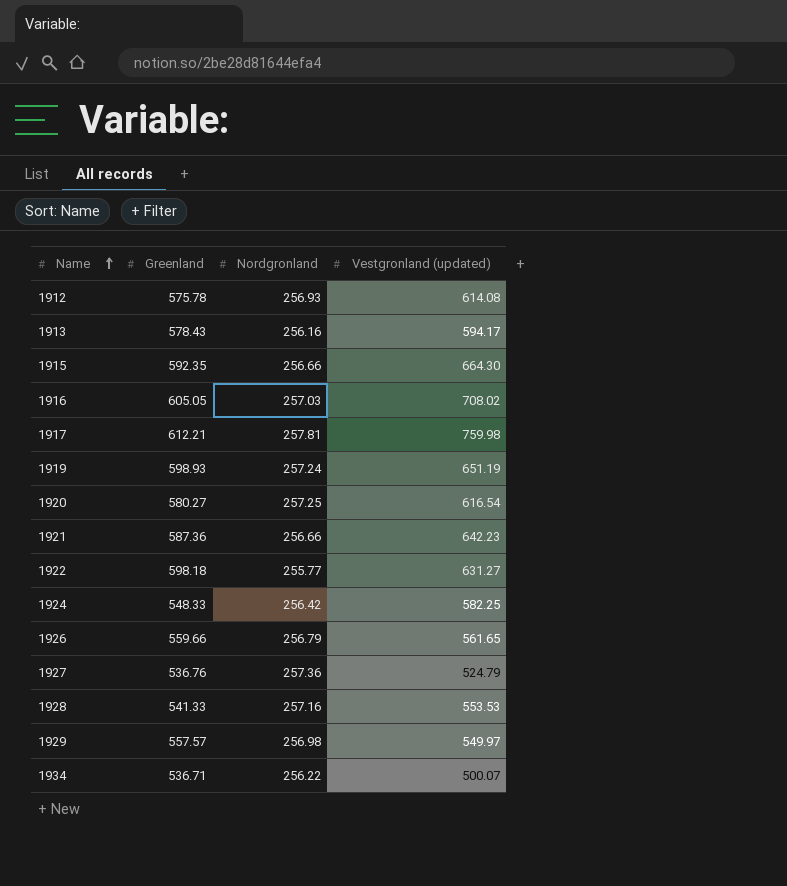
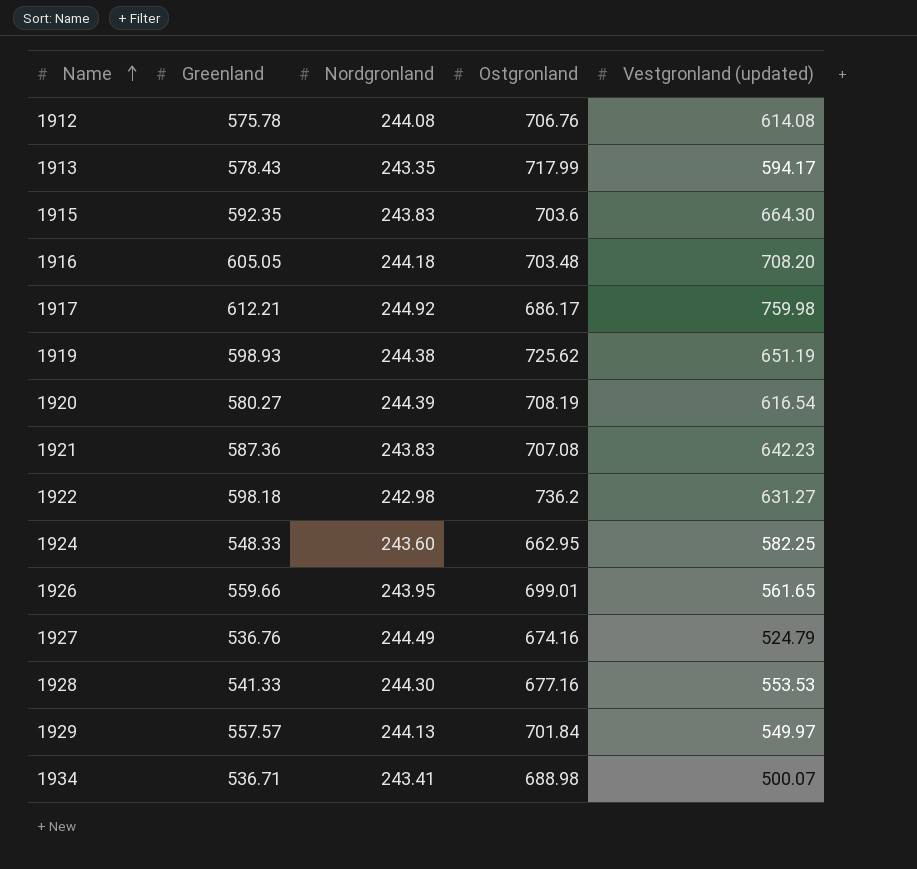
column Ostgronland | position: none -> 4
1912 | Nordgronland: 256.93 -> 244.08
1913 | Nordgronland: 256.16 -> 243.35
1915 | Nordgronland: 256.66 -> 243.83
1916 | Nordgronland: 257.03 -> 244.18
1916 | Vestgronland (updated): 708.02 -> 708.20
1917 | Nordgronland: 257.81 -> 244.92
1919 | Nordgronland: 257.24 -> 244.38
1920 | Nordgronland: 257.25 -> 244.39
1921 | Nordgronland: 256.66 -> 243.83
1922 | Nordgronland: 255.77 -> 242.98
1924 | Nordgronland: 256.42 -> 243.60
1926 | Nordgronland: 256.79 -> 243.95
1927 | Nordgronland: 257.36 -> 244.49
1928 | Nordgronland: 257.16 -> 244.30
1929 | Nordgronland: 256.98 -> 244.13
1934 | Nordgronland: 256.22 -> 243.41

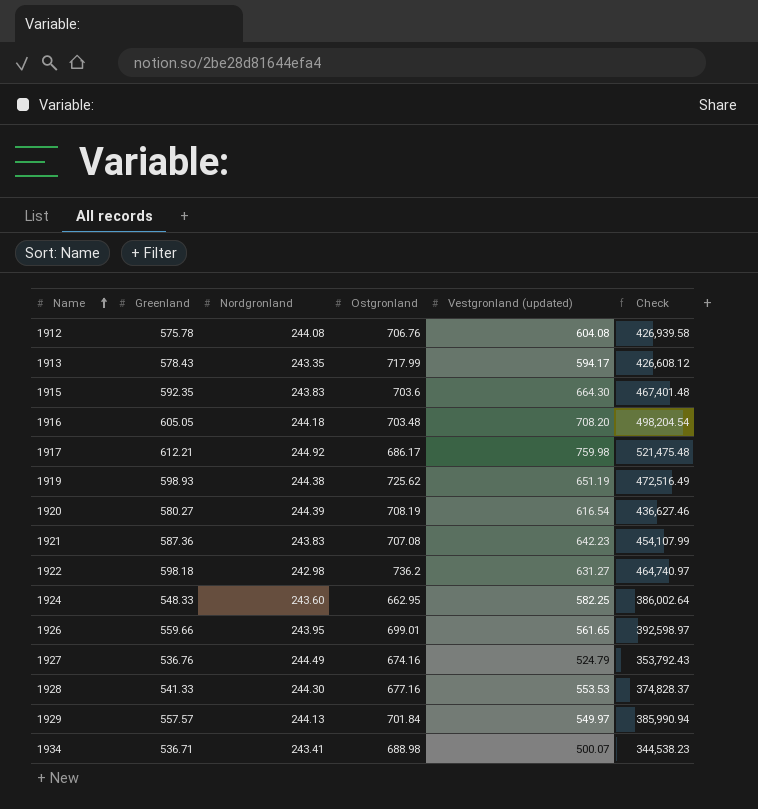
column Check | formula: none -> [Ostgronland] * [Vestgronland (updated)]
1912 | Vestgronland (updated): 614.08 -> 604.08

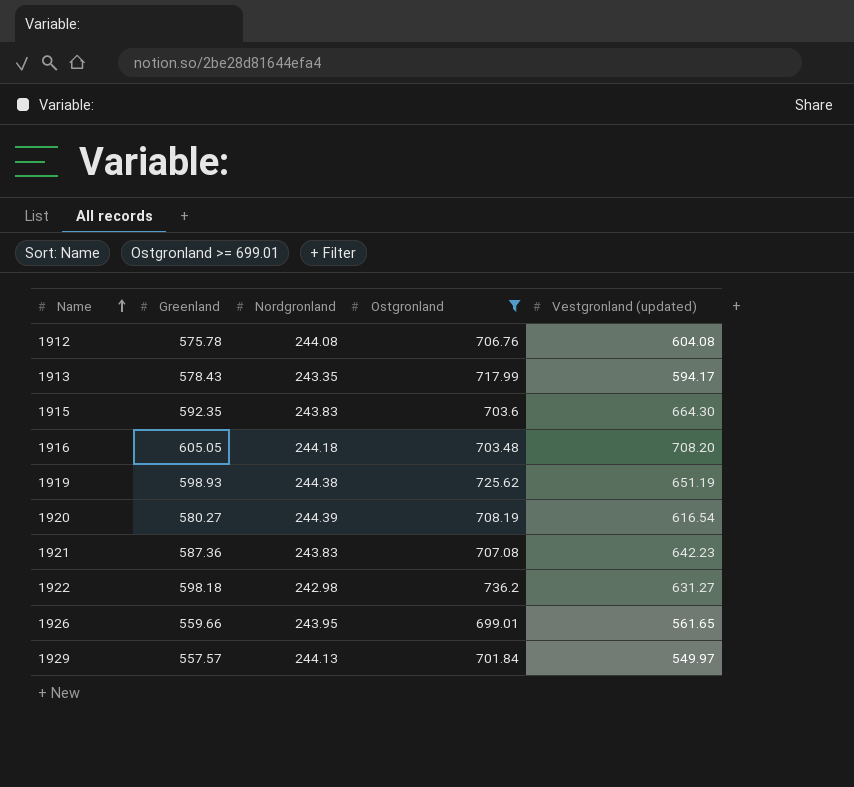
filter: none -> Ostgronland >= 699.01
column Check | formula: [Ostgronland] * [Vestgronland (updated)] -> none

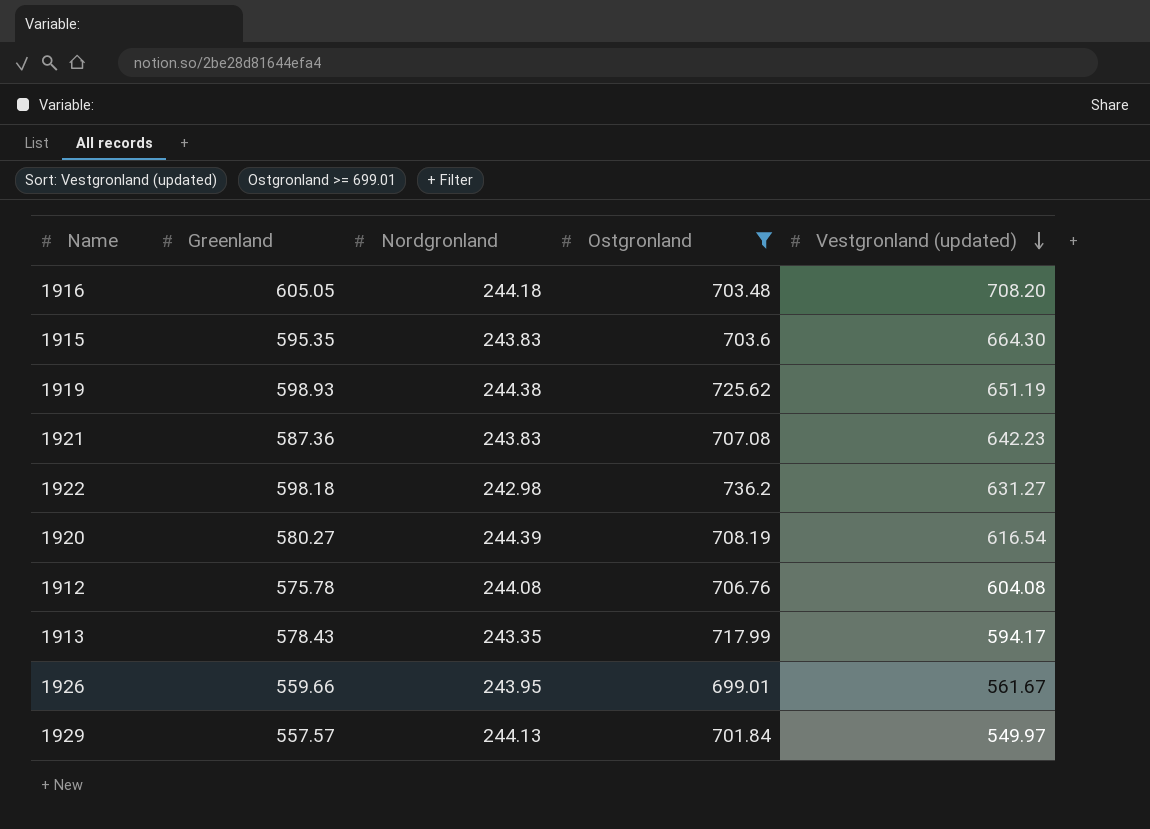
row order: Name ascending -> Vestgronland (updated) descending
1915 | Greenland: 592.35 -> 595.35
1926 | Vestgronland (updated): 561.65 -> 561.67

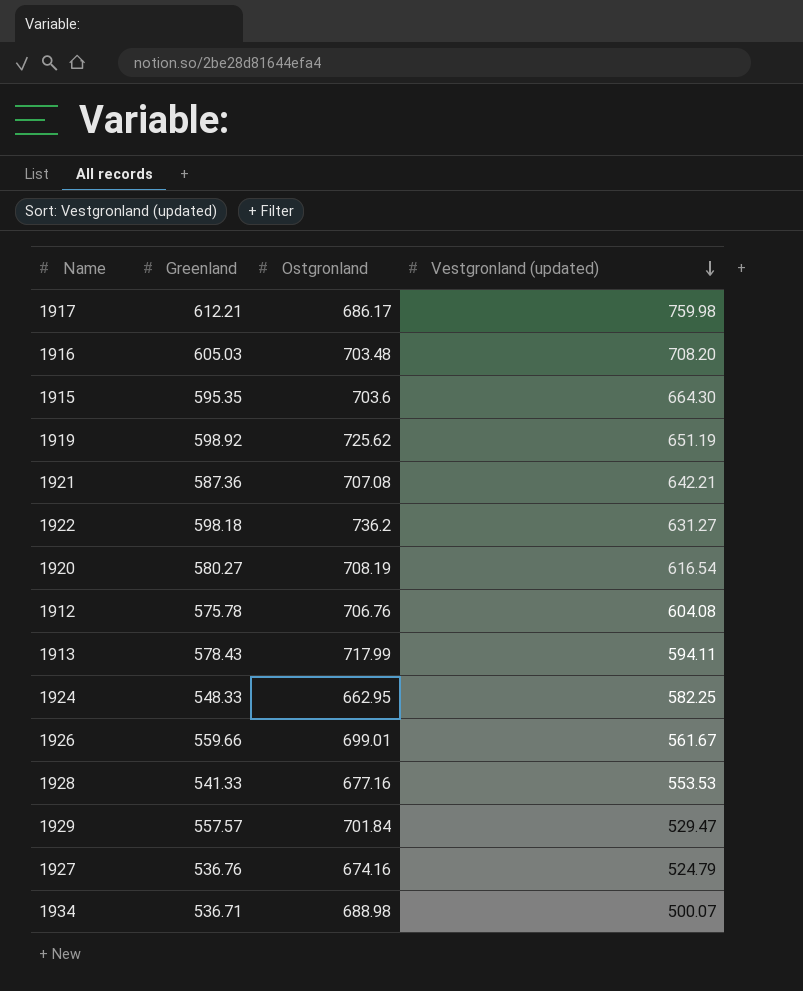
filter: Ostgronland >= 699.01 -> none
column Nordgronland | position: 3 -> none
1916 | Greenland: 605.05 -> 605.03
1919 | Greenland: 598.93 -> 598.92
1921 | Vestgronland (updated): 642.23 -> 642.21
1913 | Vestgronland (updated): 594.17 -> 594.11
1929 | Vestgronland (updated): 549.97 -> 529.47

